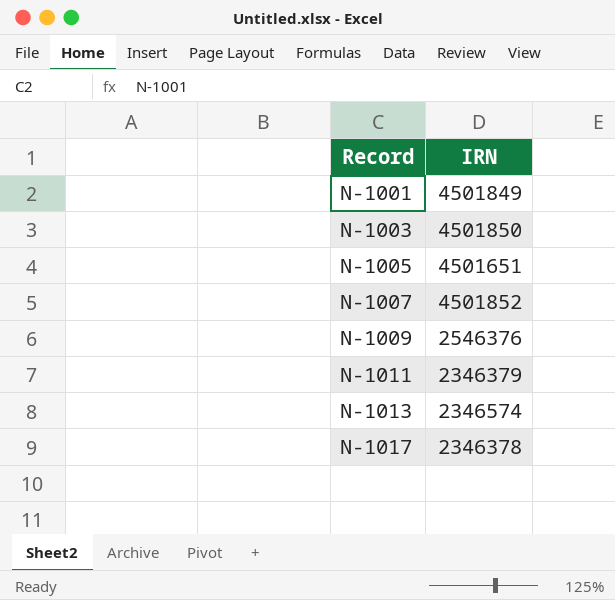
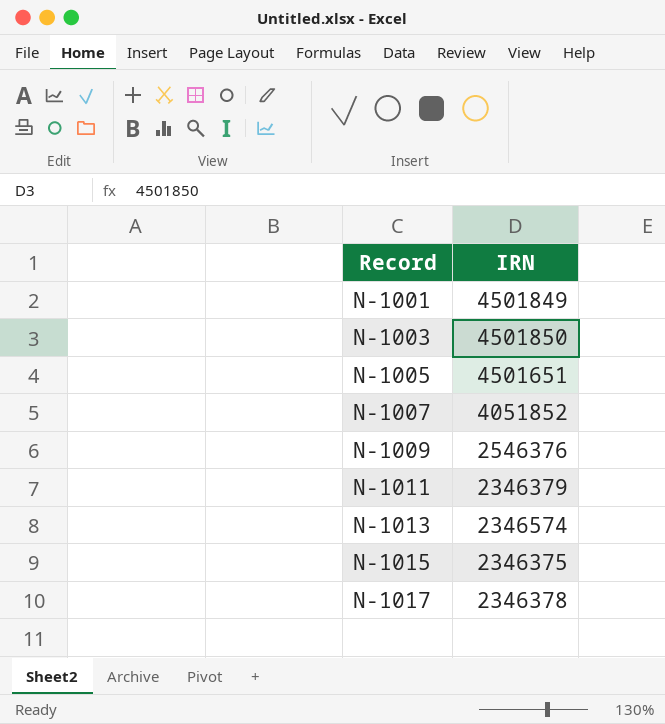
N-1007 | IRN: 4501852 -> 4051852
row N-1015: none -> 2346375

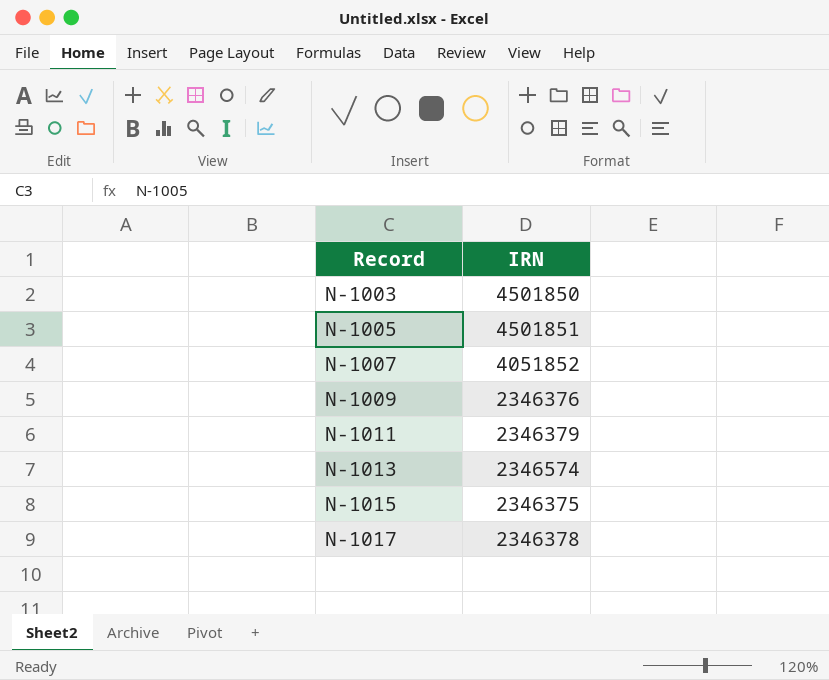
row N-1001: 4501849 -> none
N-1005 | IRN: 4501651 -> 4501851
N-1009 | IRN: 2546376 -> 2346376

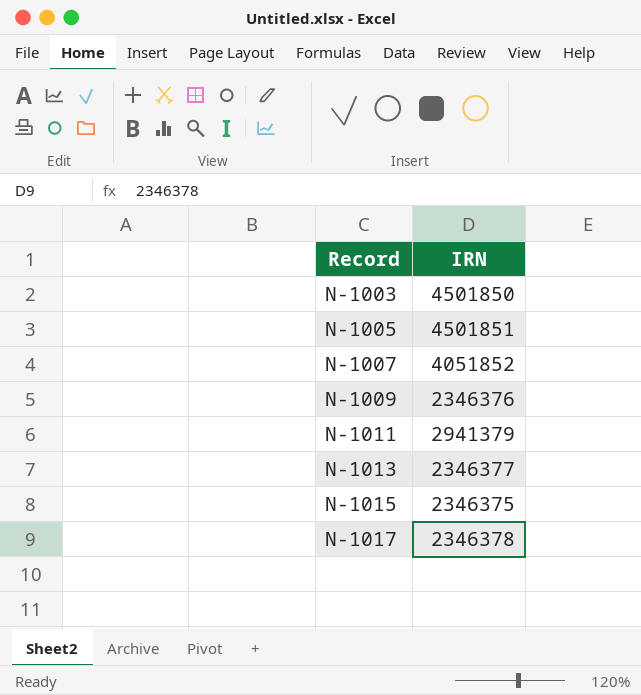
N-1011 | IRN: 2346379 -> 2941379
N-1013 | IRN: 2346574 -> 2346377

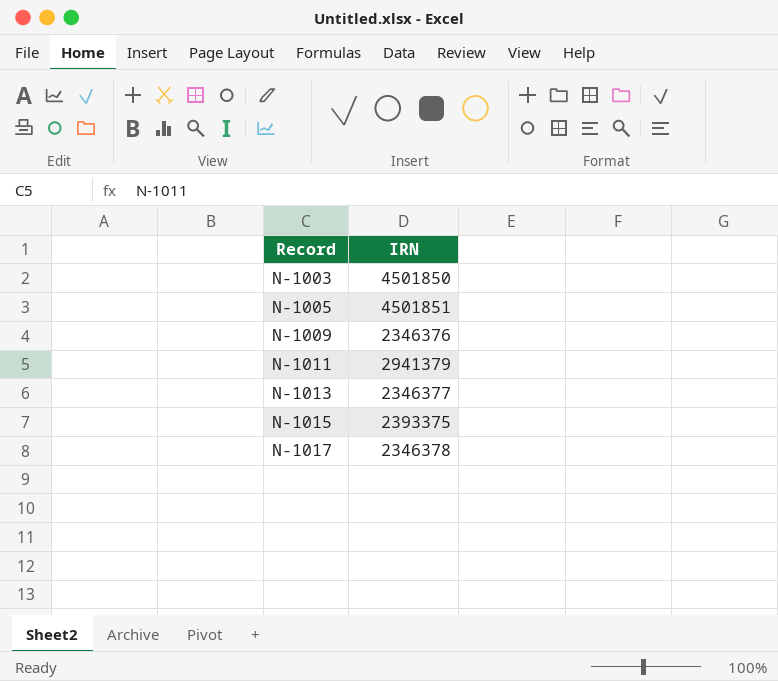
row N-1007: 4051852 -> none
N-1015 | IRN: 2346375 -> 2393375

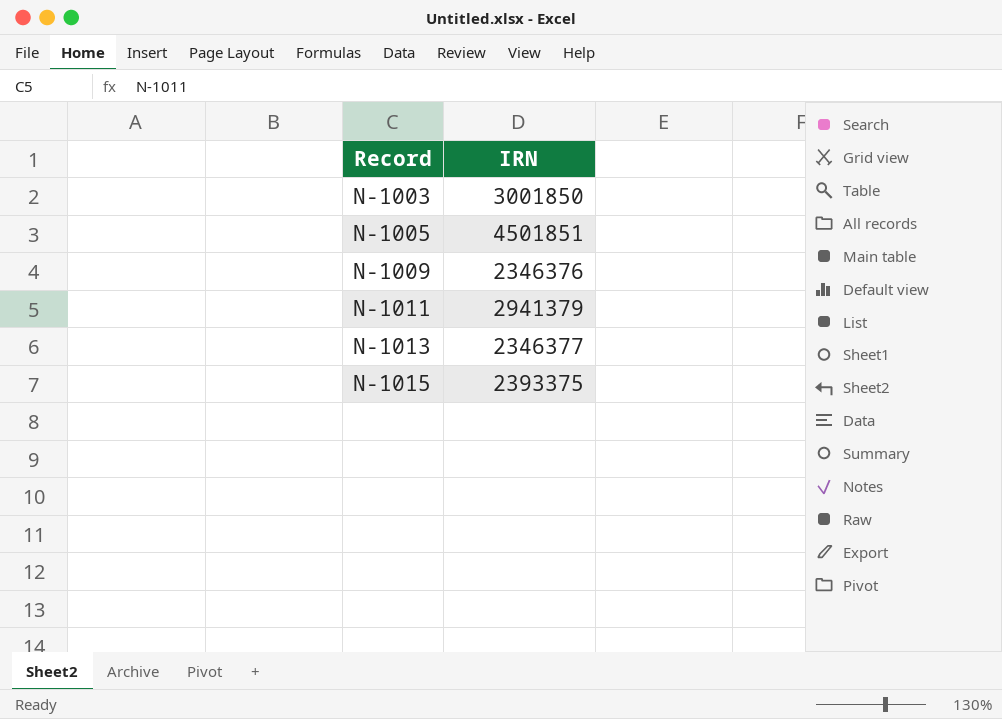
row N-1017: 2346378 -> none
N-1003 | IRN: 4501850 -> 3001850

